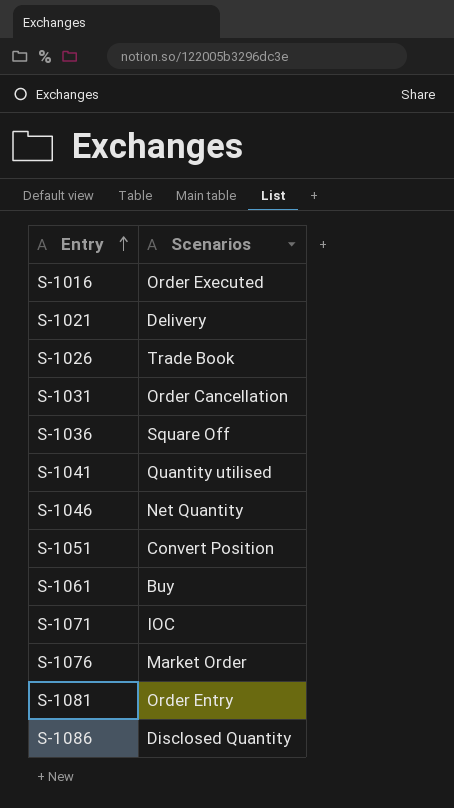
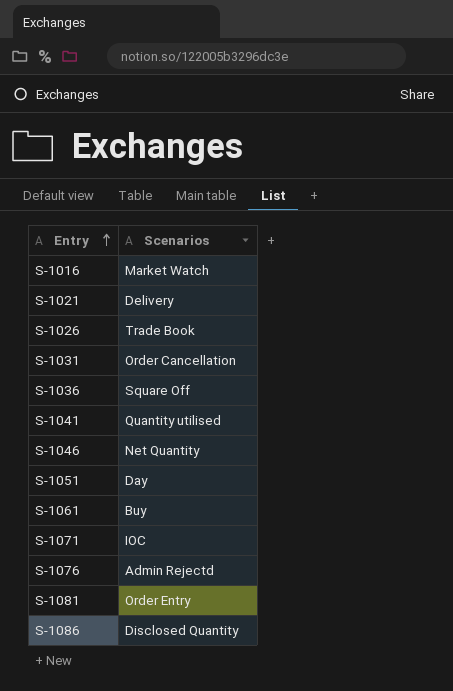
S-1016 | Scenarios: Order Executed -> Market Watch
S-1051 | Scenarios: Convert Position -> Day
S-1076 | Scenarios: Market Order -> Admin Rejectd

